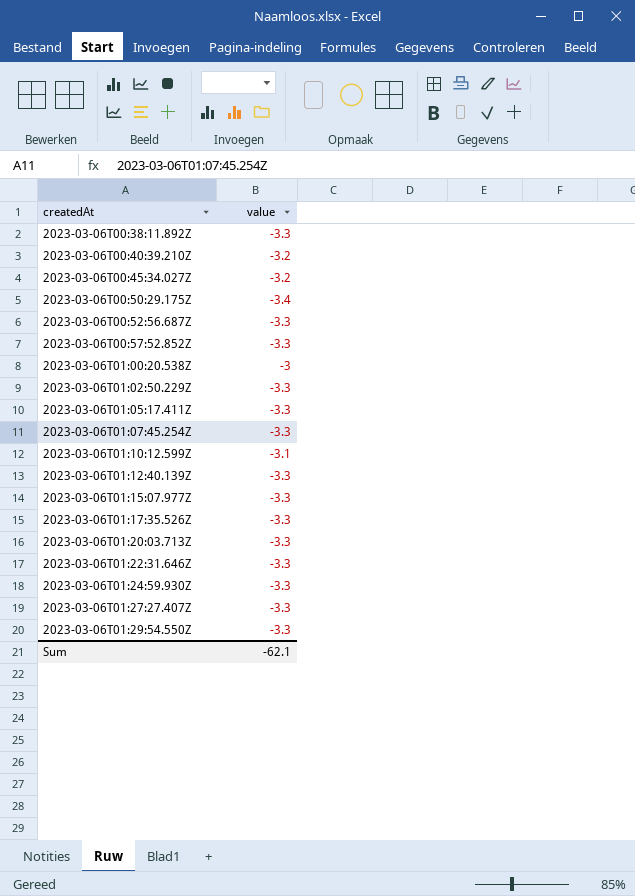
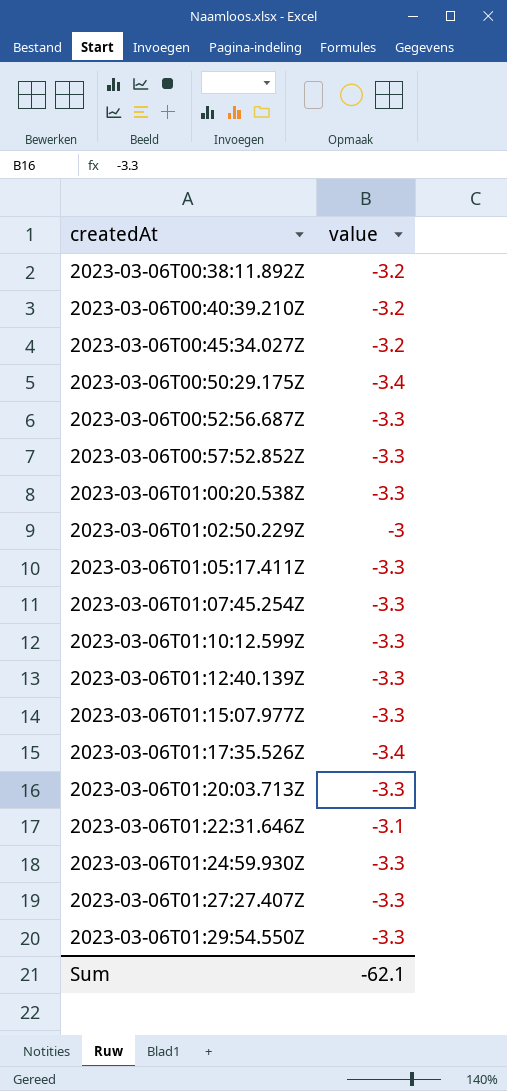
2023-03-06T00:38:11.892Z | value: -3.3 -> -3.2
2023-03-06T01:00:20.538Z | value: -3 -> -3.3
2023-03-06T01:02:50.229Z | value: -3.3 -> -3
2023-03-06T01:10:12.599Z | value: -3.1 -> -3.3
2023-03-06T01:17:35.526Z | value: -3.3 -> -3.4
2023-03-06T01:22:31.646Z | value: -3.3 -> -3.1

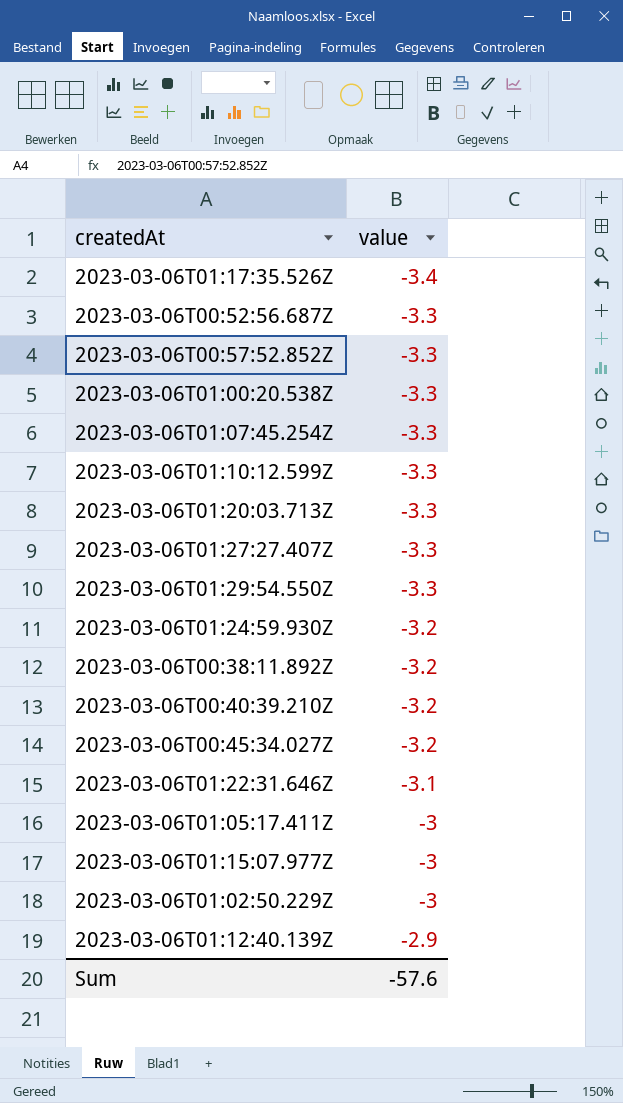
row order: createdAt ascending -> value ascending
row 2023-03-06T00:50:29.175Z: -3.4 -> none
2023-03-06T01:24:59.930Z | value: -3.3 -> -3.2
2023-03-06T01:05:17.411Z | value: -3.3 -> -3
2023-03-06T01:15:07.977Z | value: -3.3 -> -3
2023-03-06T01:12:40.139Z | value: -3.3 -> -2.9
Sum | value: -62.1 -> -57.6

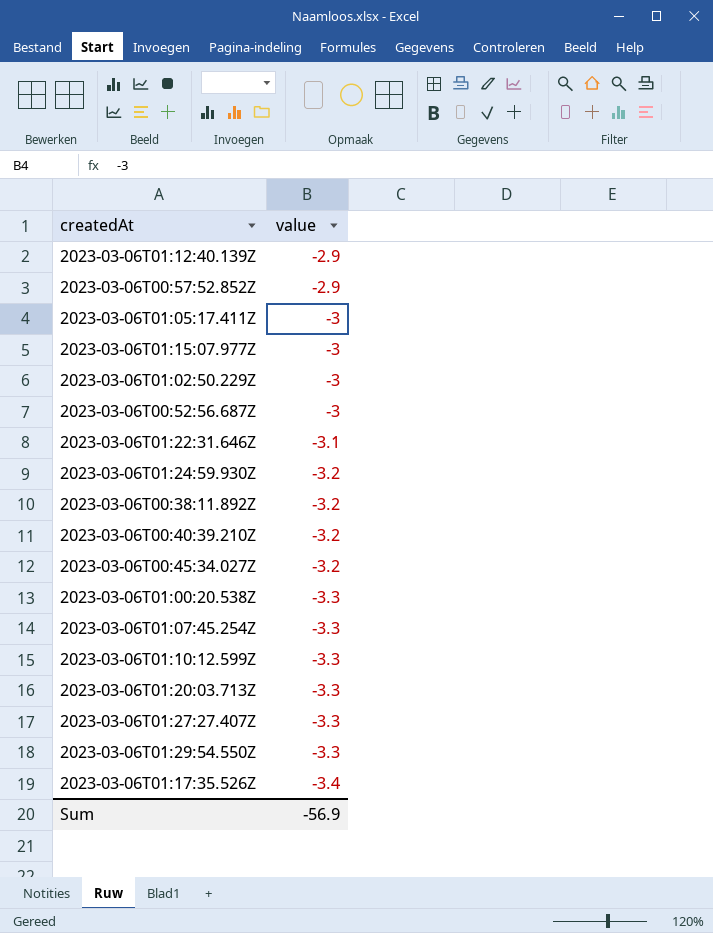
row order: value ascending -> value descending
2023-03-06T00:57:52.852Z | value: -3.3 -> -2.9
2023-03-06T00:52:56.687Z | value: -3.3 -> -3
Sum | value: -57.6 -> -56.9

